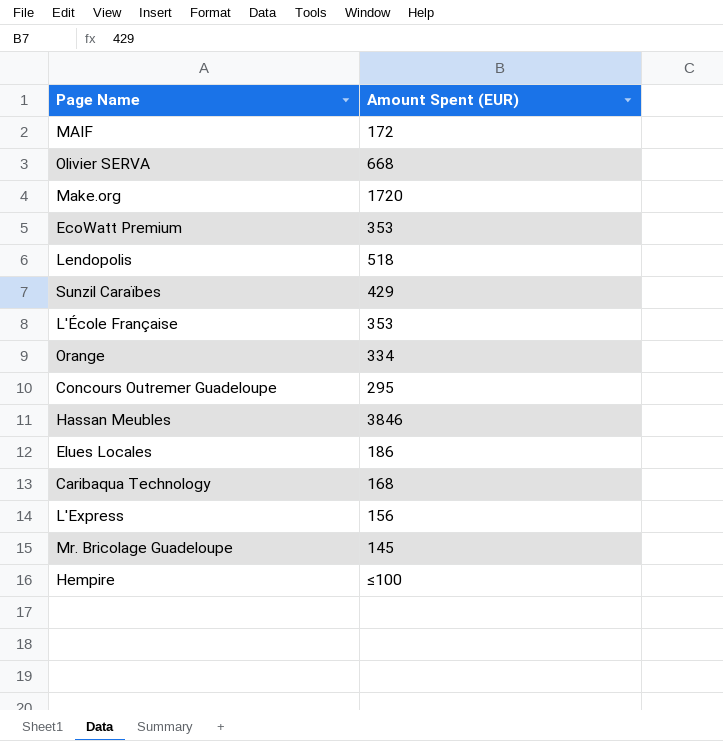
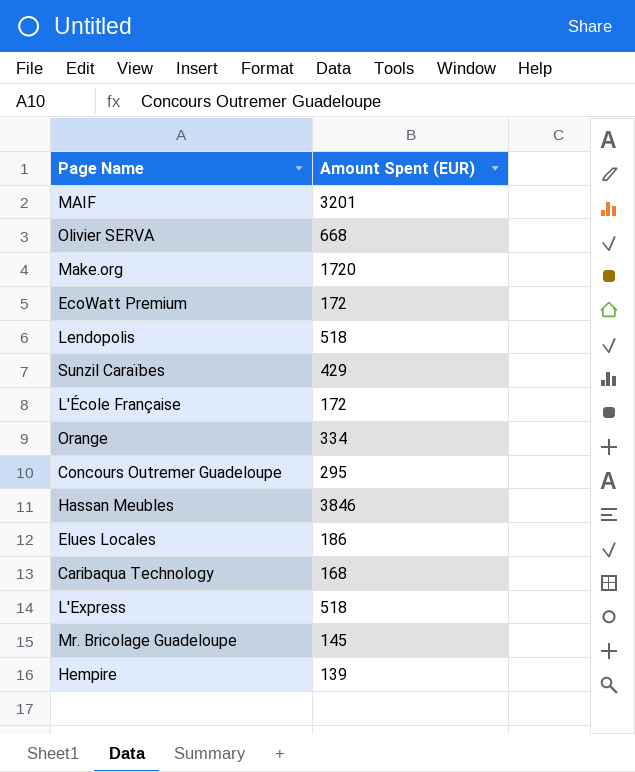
MAIF | Amount Spent (EUR): 172 -> 3201
EcoWatt Premium | Amount Spent (EUR): 353 -> 172
L'École Française | Amount Spent (EUR): 353 -> 172
L'Express | Amount Spent (EUR): 156 -> 518
Hempire | Amount Spent (EUR): ≤100 -> 139

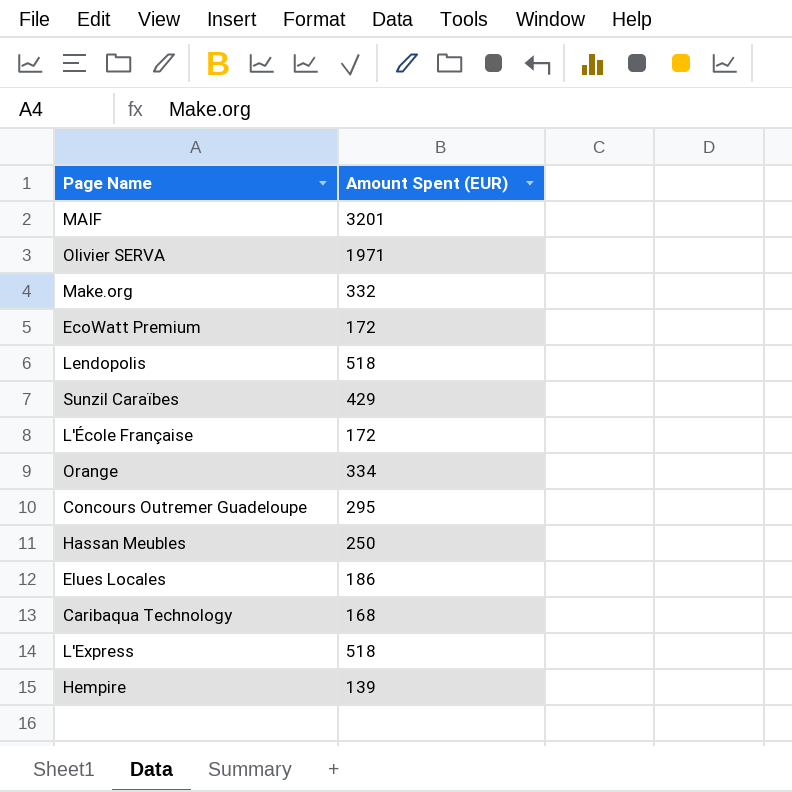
row Mr. Bricolage Guadeloupe: 145 -> none
Olivier SERVA | Amount Spent (EUR): 668 -> 1971
Make.org | Amount Spent (EUR): 1720 -> 332
Hassan Meubles | Amount Spent (EUR): 3846 -> 250

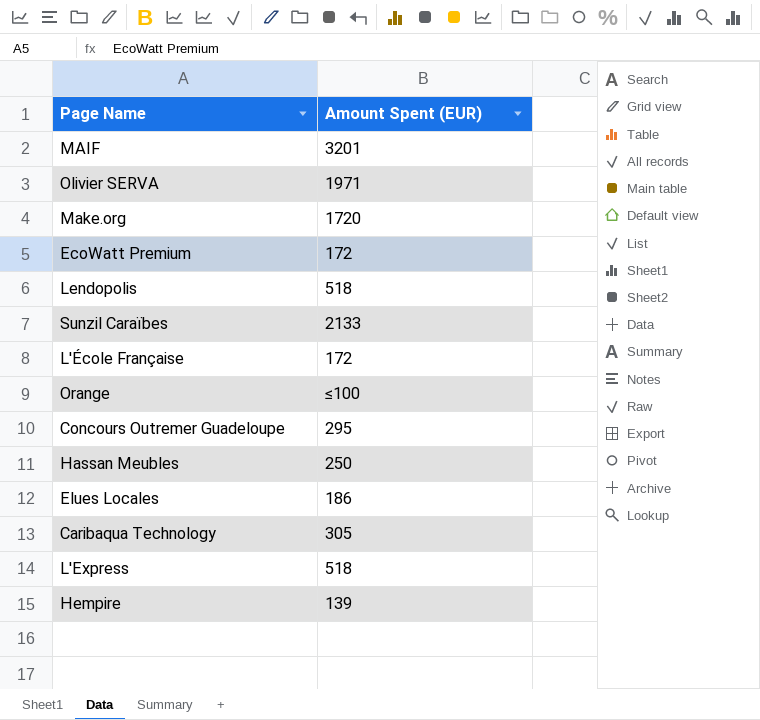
Make.org | Amount Spent (EUR): 332 -> 1720
Sunzil Caraïbes | Amount Spent (EUR): 429 -> 2133
Orange | Amount Spent (EUR): 334 -> ≤100
Caribaqua Technology | Amount Spent (EUR): 168 -> 305

